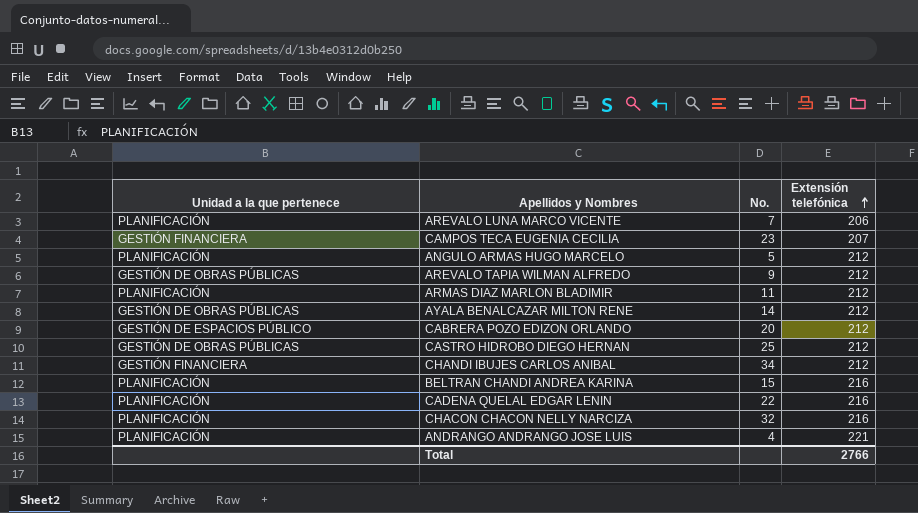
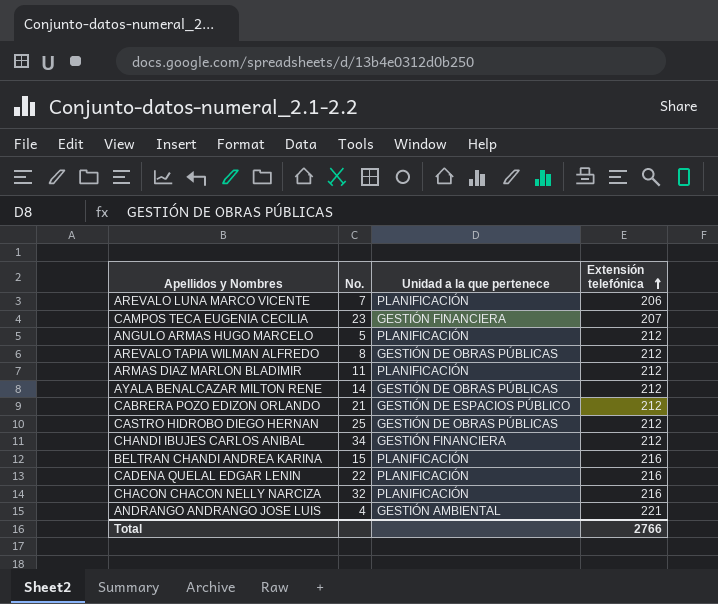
column Unidad a la que pertenece | position: 1 -> 3
AREVALO TAPIA WILMAN ALFREDO | No.: 9 -> 8
CABRERA POZO EDIZON ORLANDO | No.: 20 -> 21
ANDRANGO ANDRANGO JOSE LUIS | Unidad a la que pertenece: PLANIFICACIÓN -> GESTIÓN AMBIENTAL

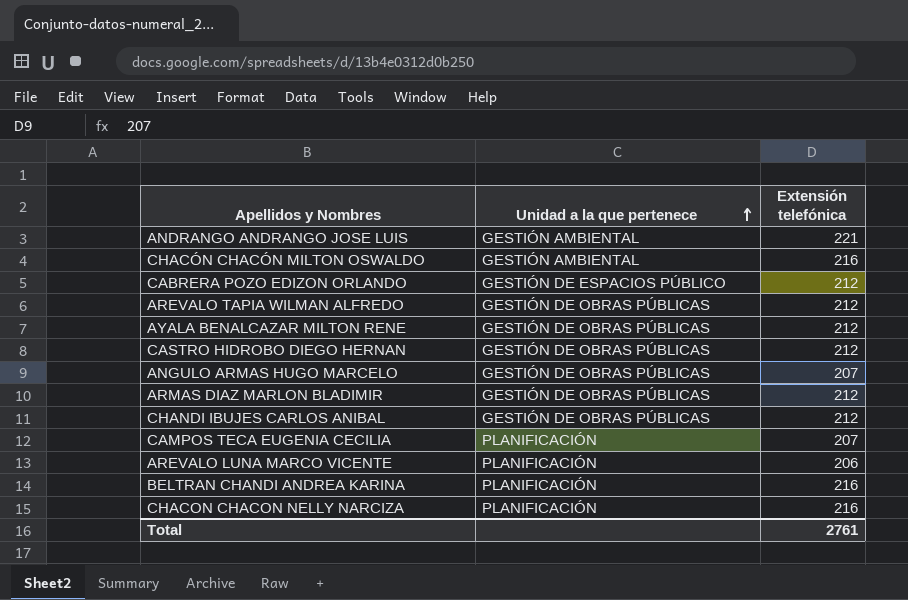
row order: Extensión telefónica ascending -> Unidad a la que pertenece ascending
column No. | position: 2 -> none
row CADENA QUELAL EDGAR LENIN: 22 | PLANIFICACIÓN | 216 -> none
row CHACÓN CHACÓN MILTON OSWALDO: none -> GESTIÓN AMBIENTAL | 216
ANGULO ARMAS HUGO MARCELO | Unidad a la que pertenece: PLANIFICACIÓN -> GESTIÓN DE OBRAS PÚBLICAS
ANGULO ARMAS HUGO MARCELO | Extensión telefónica: 212 -> 207
ARMAS DIAZ MARLON BLADIMIR | Unidad a la que pertenece: PLANIFICACIÓN -> GESTIÓN DE OBRAS PÚBLICAS
CHANDI IBUJES CARLOS ANIBAL | Unidad a la que pertenece: GESTIÓN FINANCIERA -> GESTIÓN DE OBRAS PÚBLICAS
CAMPOS TECA EUGENIA CECILIA | Unidad a la que pertenece: GESTIÓN FINANCIERA -> PLANIFICACIÓN
Total | Extensión telefónica: 2766 -> 2761

